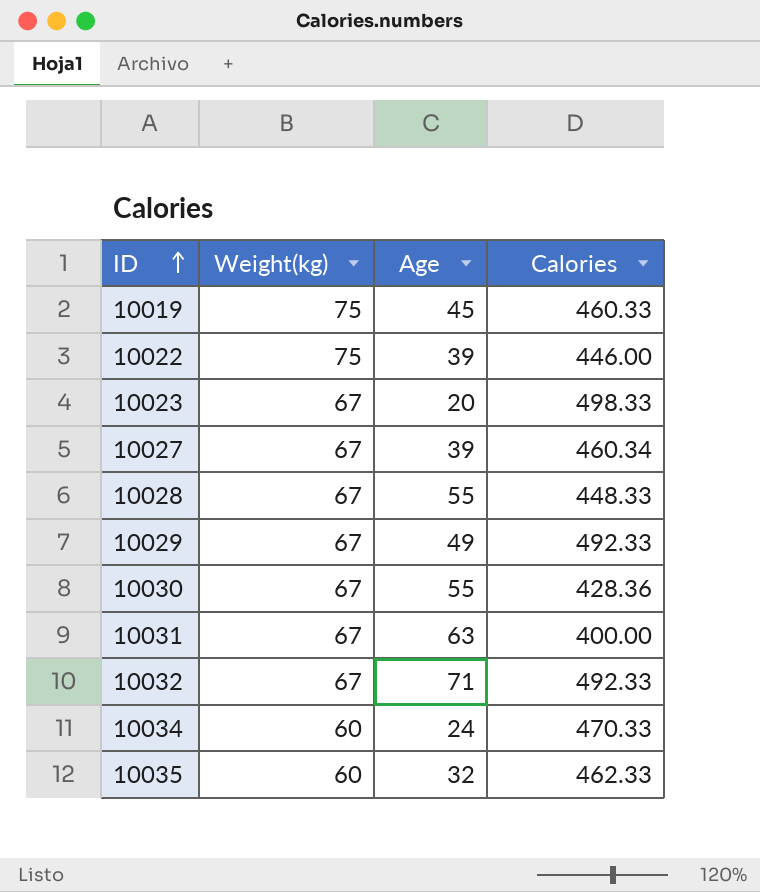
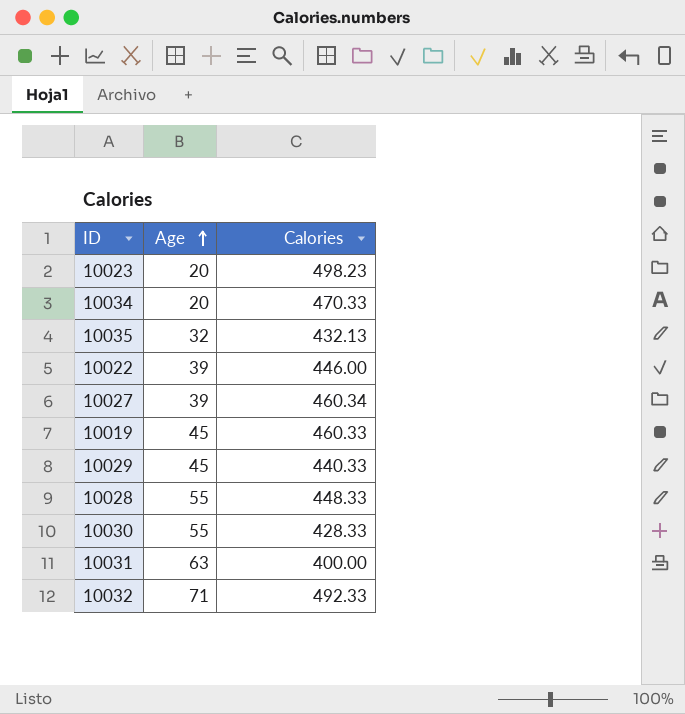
row order: ID ascending -> Age ascending
column Weight(kg) | position: 2 -> none
10023 | Calories: 498.33 -> 498.23
10034 | Age: 24 -> 20
10035 | Calories: 462.33 -> 432.13
10029 | Age: 49 -> 45
10029 | Calories: 492.33 -> 440.33
10030 | Calories: 428.36 -> 428.33

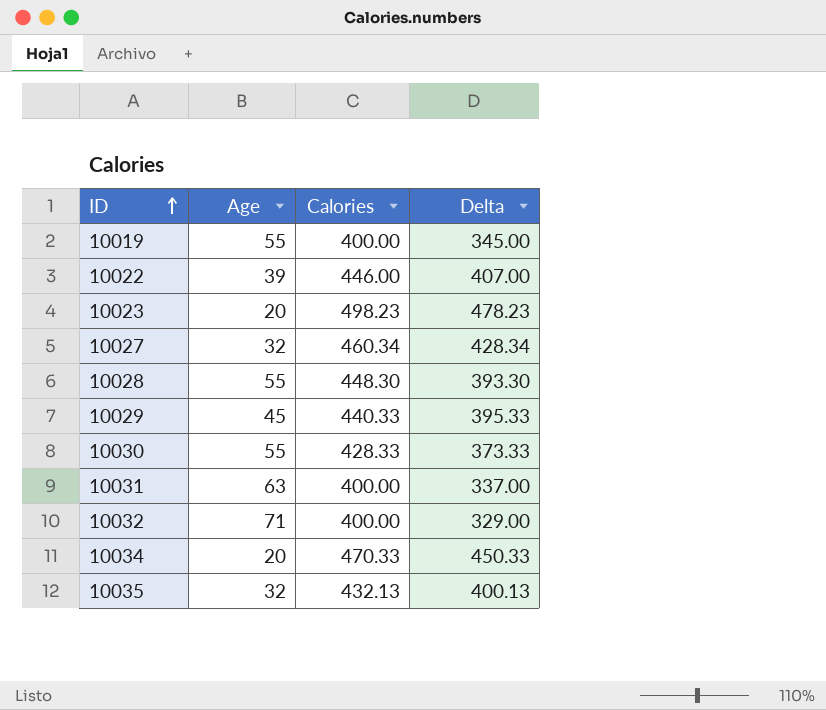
row order: Age ascending -> ID ascending
column Delta | formula: none -> [Calories] - [Age]
10019 | Age: 45 -> 55
10019 | Calories: 460.33 -> 400.00
10027 | Age: 39 -> 32
10028 | Calories: 448.33 -> 448.30
10032 | Calories: 492.33 -> 400.00

